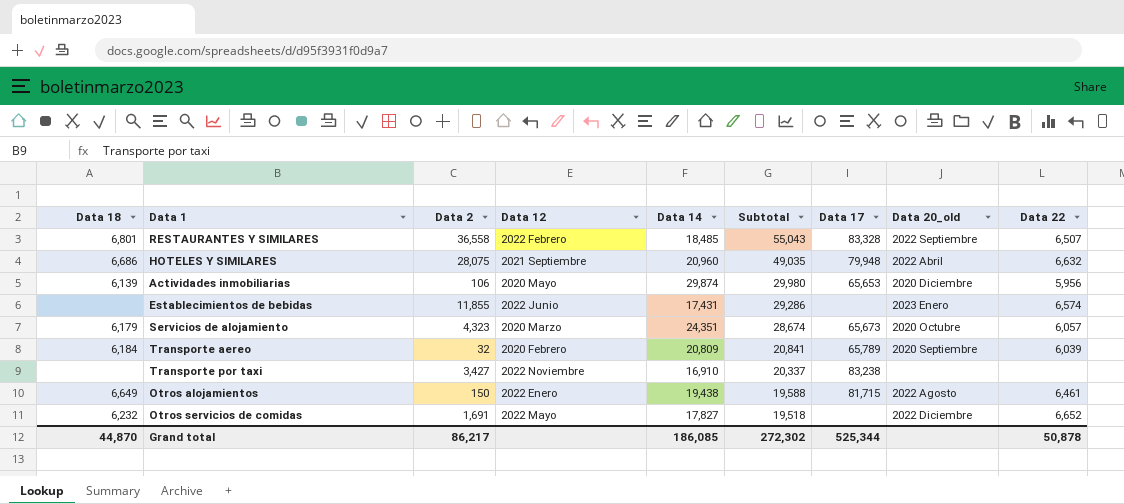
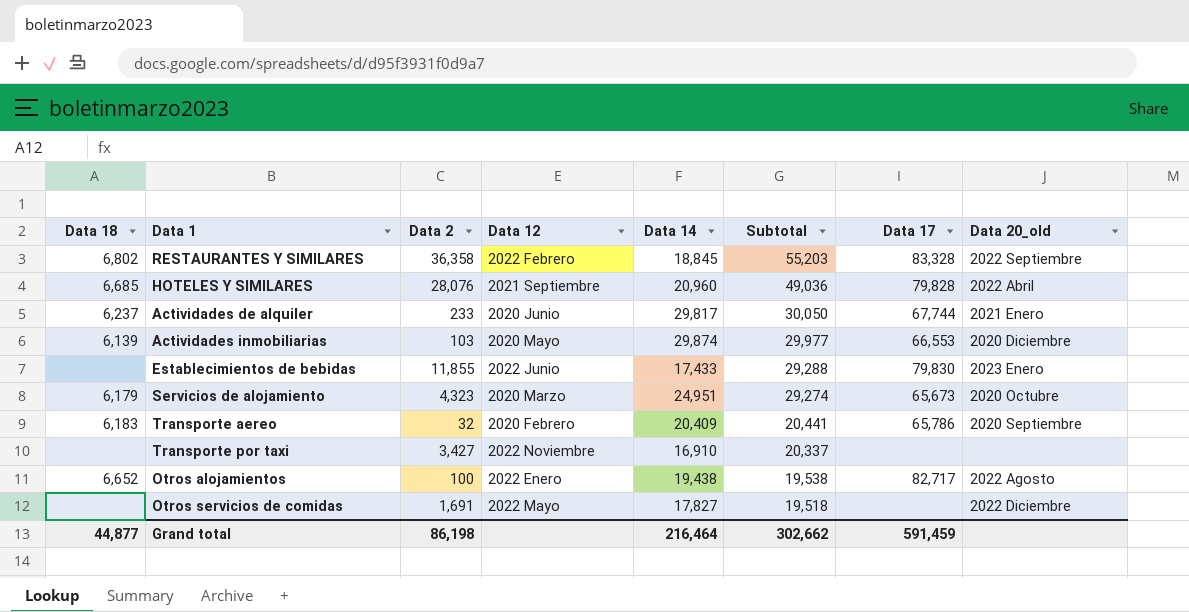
column Data 22 | position: 9 -> none
RESTAURANTES Y SIMILARES | Data 18: 6,801 -> 6,802
RESTAURANTES Y SIMILARES | Data 2: 36,558 -> 36,358
RESTAURANTES Y SIMILARES | Data 14: 18,485 -> 18,845
RESTAURANTES Y SIMILARES | Subtotal: 55,043 -> 55,203
HOTELES Y SIMILARES | Data 18: 6,686 -> 6,685
HOTELES Y SIMILARES | Data 2: 28,075 -> 28,076
HOTELES Y SIMILARES | Subtotal: 49,035 -> 49,036
HOTELES Y SIMILARES | Data 17: 79,948 -> 79,828
row Actividades de alquiler: none -> 6,237 | 233 | 2020 Junio | 29,817 | 30,050 | 67,744 | 2021 Enero
Actividades inmobiliarias | Data 2: 106 -> 103
Actividades inmobiliarias | Subtotal: 29,980 -> 29,977
Actividades inmobiliarias | Data 17: 65,653 -> 66,553
Establecimientos de bebidas | Data 14: 17,431 -> 17,433
Establecimientos de bebidas | Subtotal: 29,286 -> 29,288
Establecimientos de bebidas | Data 17: none -> 79,830
Servicios de alojamiento | Data 14: 24,351 -> 24,951
Servicios de alojamiento | Subtotal: 28,674 -> 29,274
Transporte aereo | Data 18: 6,184 -> 6,183
Transporte aereo | Data 14: 20,809 -> 20,409
Transporte aereo | Subtotal: 20,841 -> 20,441
Transporte aereo | Data 17: 65,789 -> 65,786
Transporte por taxi | Data 17: 83,238 -> none
Otros alojamientos | Data 18: 6,649 -> 6,652
Otros alojamientos | Data 2: 150 -> 100
Otros alojamientos | Subtotal: 19,588 -> 19,538
Otros alojamientos | Data 17: 81,715 -> 82,717
Otros servicios de comidas | Data 18: 6,232 -> none
Grand total | Data 18: 44,870 -> 44,877
Grand total | Data 2: 86,217 -> 86,198
Grand total | Data 14: 186,085 -> 216,464
Grand total | Subtotal: 272,302 -> 302,662
Grand total | Data 17: 525,344 -> 591,459

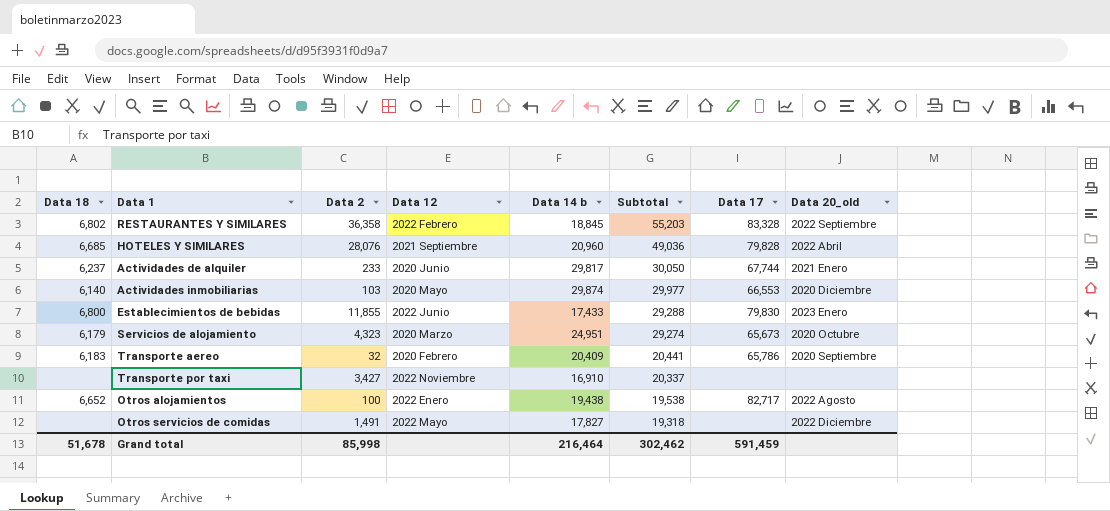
column name: Data 14 -> Data 14 b
Actividades inmobiliarias | Data 18: 6,139 -> 6,140
Establecimientos de bebidas | Data 18: none -> 6,800
Otros servicios de comidas | Data 2: 1,691 -> 1,491
Otros servicios de comidas | Subtotal: 19,518 -> 19,318
Grand total | Data 18: 44,877 -> 51,678
Grand total | Data 2: 86,198 -> 85,998
Grand total | Subtotal: 302,662 -> 302,462

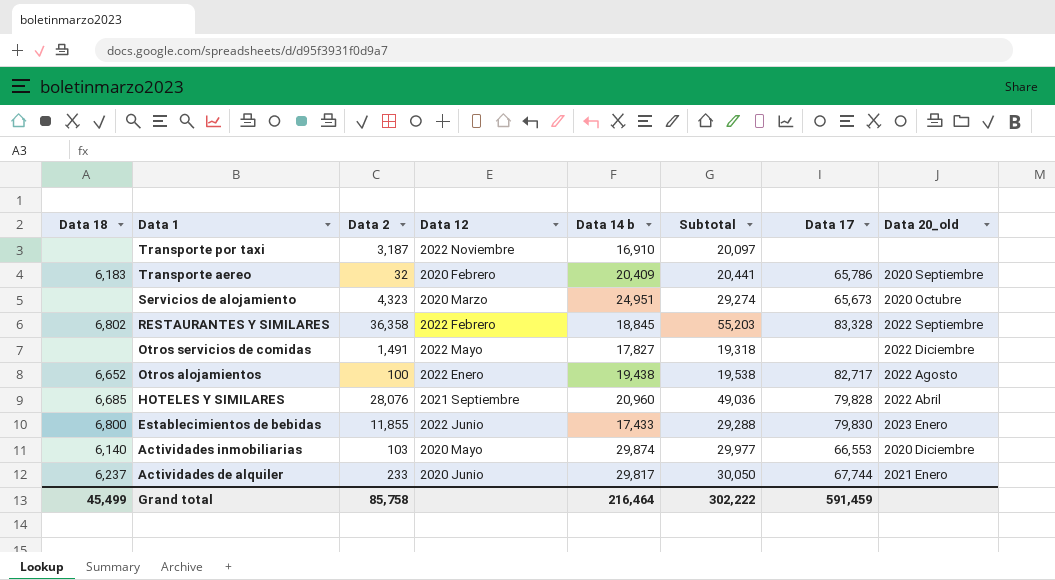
row order: Subtotal descending -> Data 1 descending
Transporte por taxi | Data 2: 3,427 -> 3,187
Transporte por taxi | Subtotal: 20,337 -> 20,097
Servicios de alojamiento | Data 18: 6,179 -> none
Grand total | Data 18: 51,678 -> 45,499
Grand total | Data 2: 85,998 -> 85,758
Grand total | Subtotal: 302,462 -> 302,222

